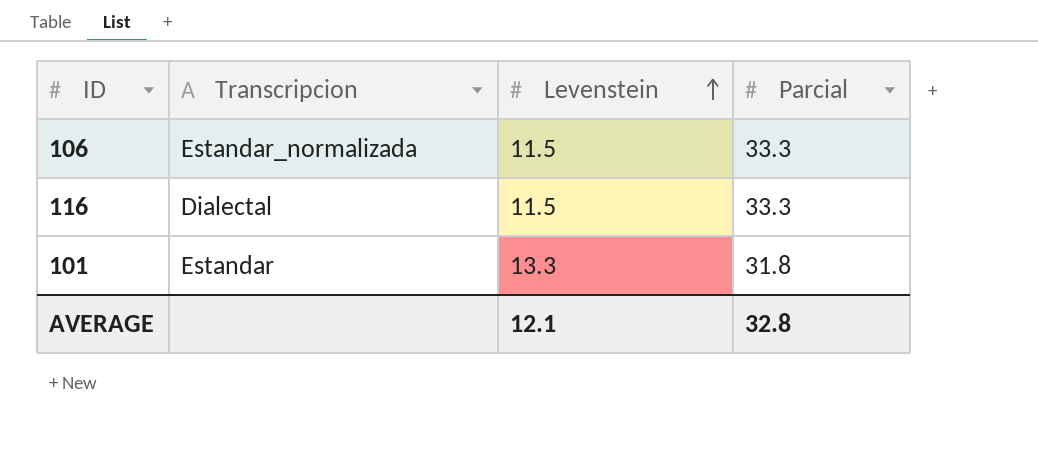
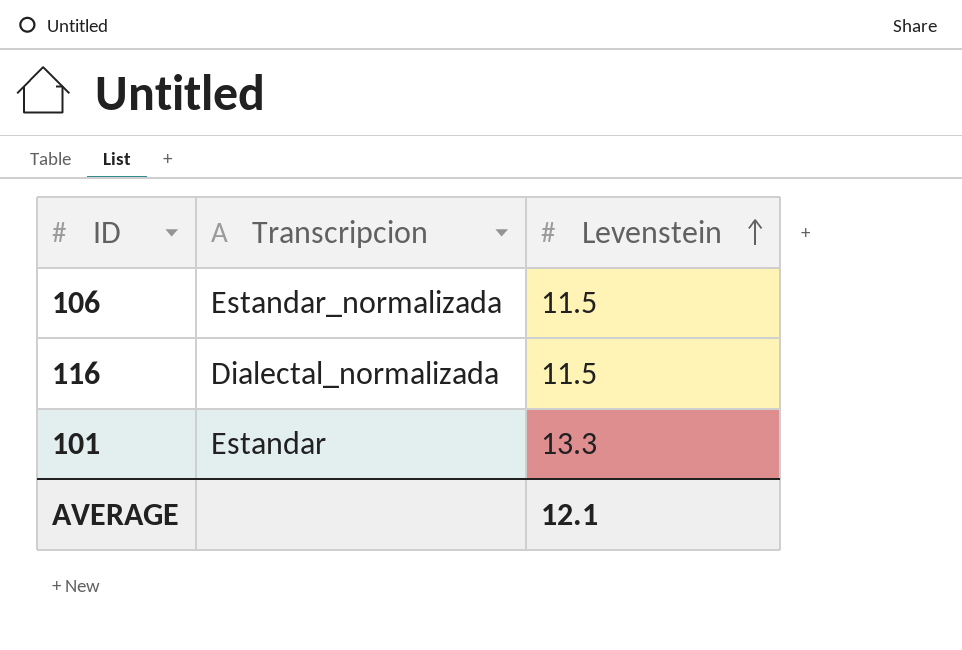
column Parcial | position: 4 -> none
116 | Transcripcion: Dialectal -> Dialectal_normalizada

